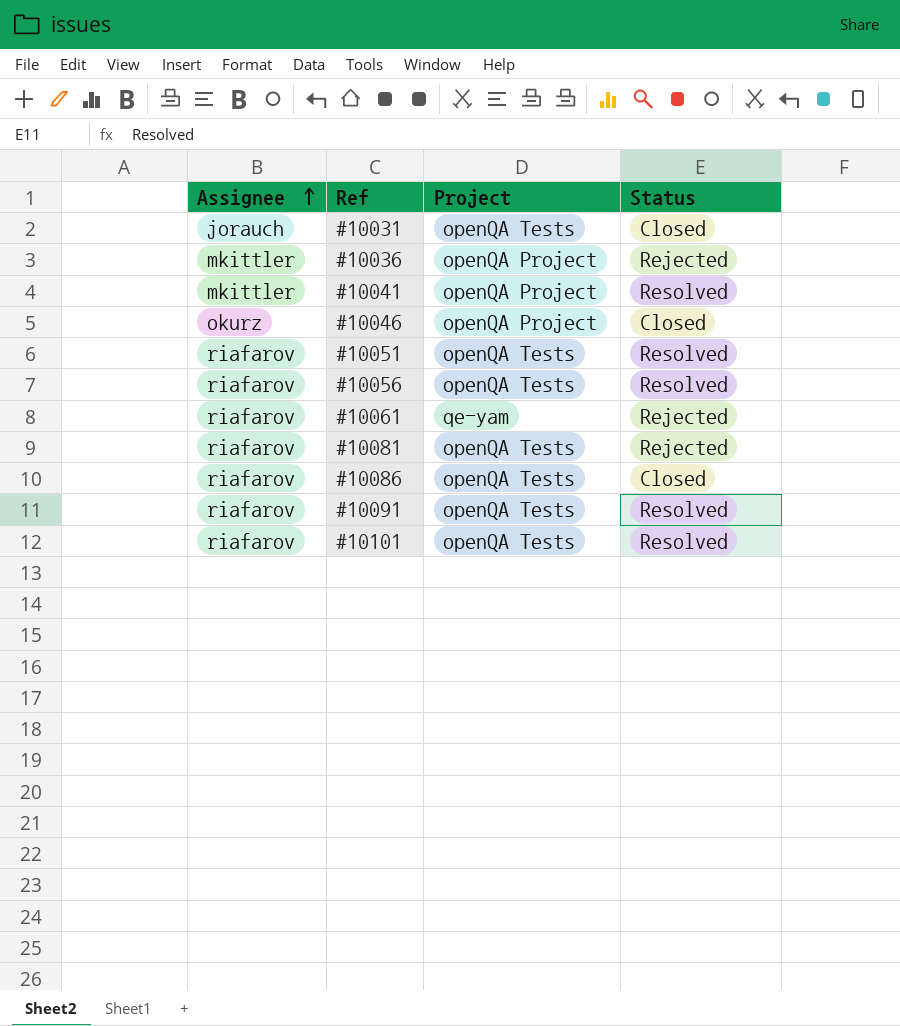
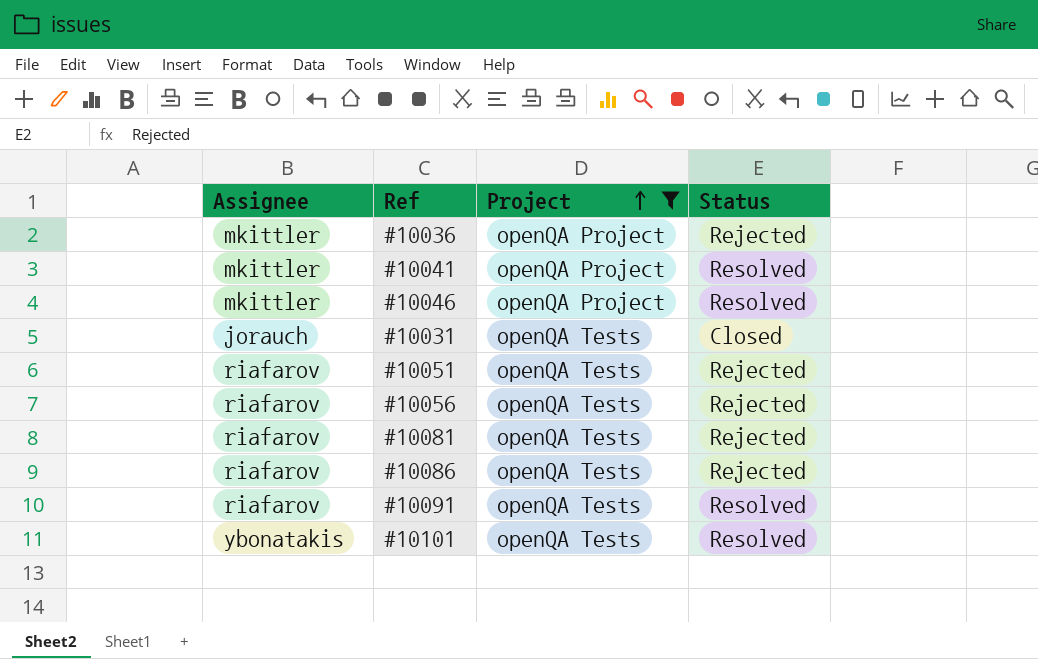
filter: none -> Project != qe-yam
row order: Assignee ascending -> Project ascending
#10046 | Assignee: okurz -> mkittler
#10046 | Status: Closed -> Resolved
#10051 | Status: Resolved -> Rejected
#10056 | Status: Resolved -> Rejected
#10086 | Status: Closed -> Rejected
#10101 | Assignee: riafarov -> ybonatakis

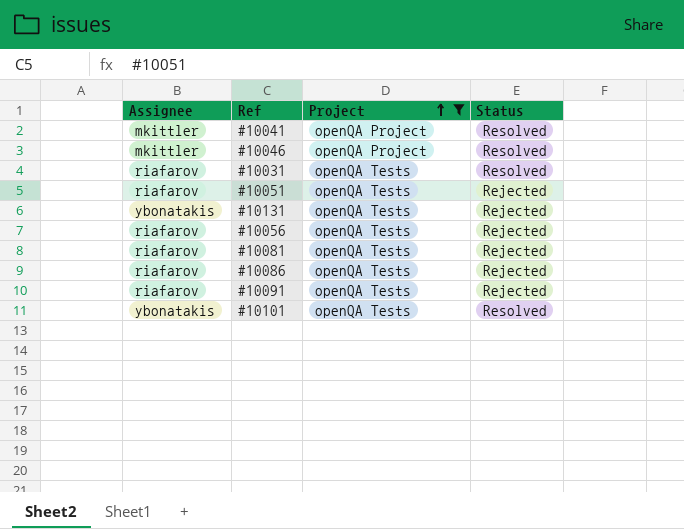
row #10036: mkittler | openQA Project | Rejected -> none
#10031 | Assignee: jorauch -> riafarov
#10031 | Status: Closed -> Resolved
row #10131: none -> ybonatakis | openQA Tests | Rejected
#10091 | Status: Resolved -> Rejected

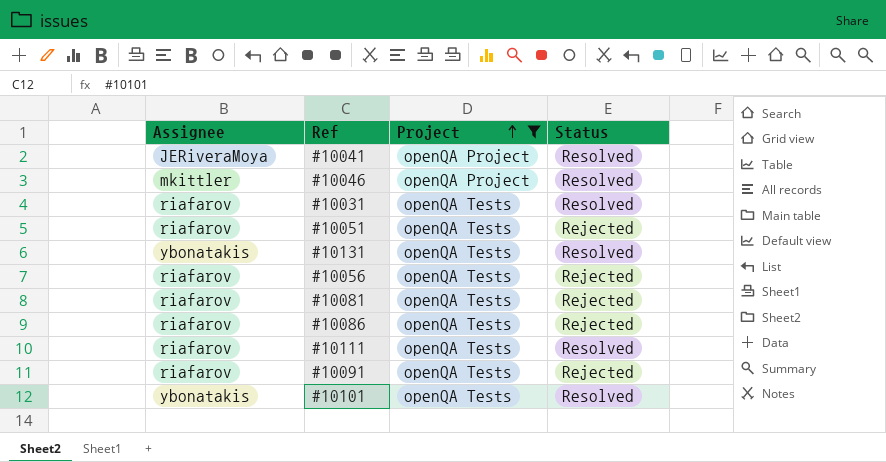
#10041 | Assignee: mkittler -> JERiveraMoya
#10131 | Status: Rejected -> Resolved
row #10111: none -> riafarov | openQA Tests | Resolved

